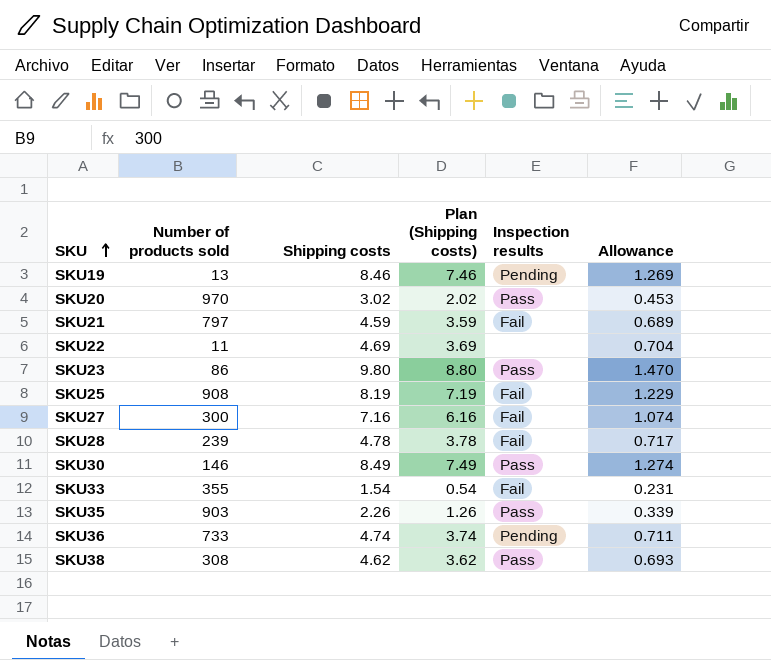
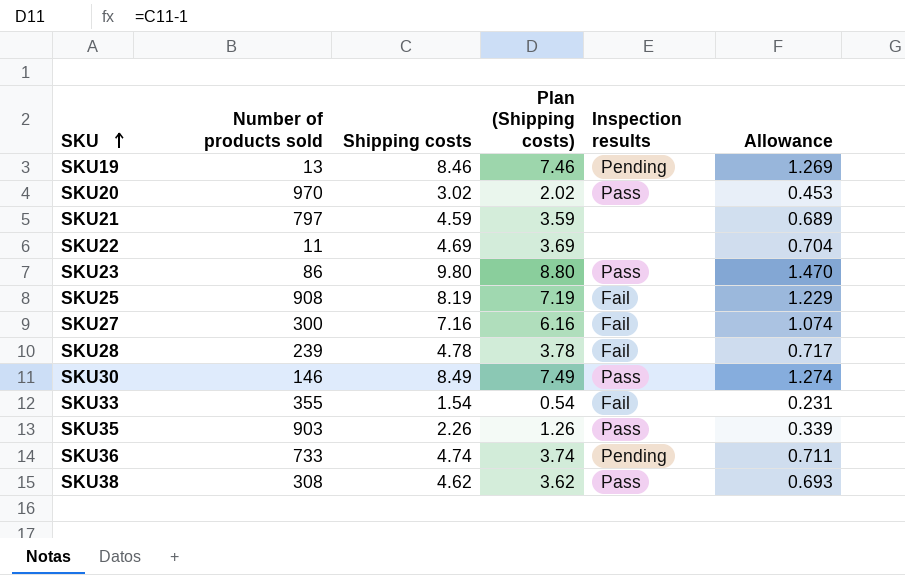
SKU21 | Inspection results: Fail -> none

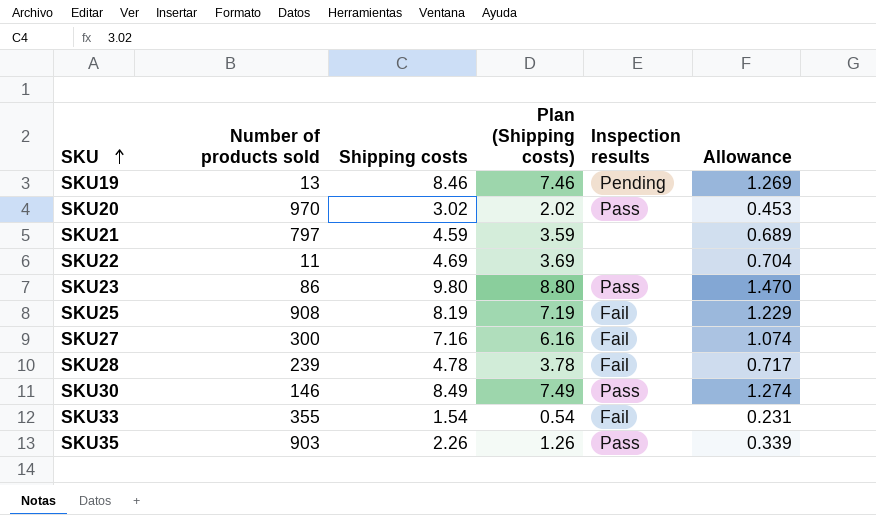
row SKU36: 733 | 4.74 | 3.74 | Pending | 0.711 -> none
row SKU38: 308 | 4.62 | 3.62 | Pass | 0.693 -> none

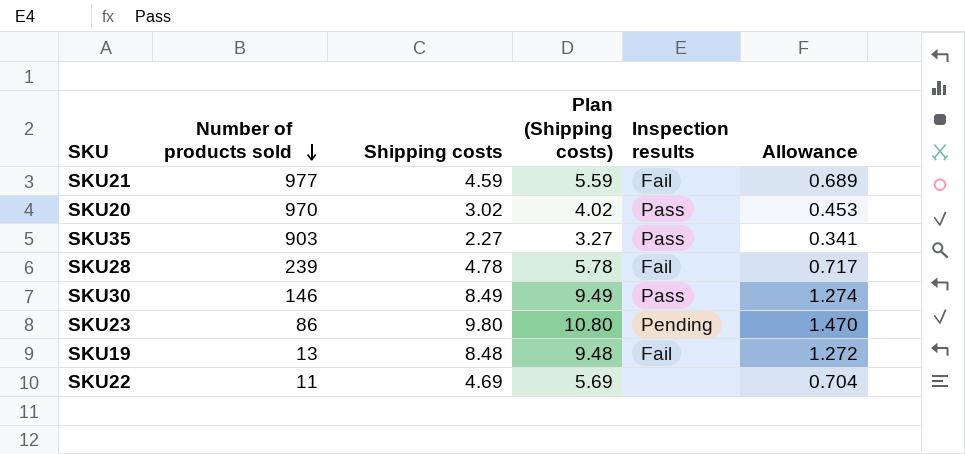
row order: SKU ascending -> Number of products sold descending
column Plan (Shipping costs) | formula: [Shipping costs] - 1 -> [Shipping costs] + 1
row SKU25: 908 | 8.19 | 7.19 | Fail | 1.229 -> none
row SKU27: 300 | 7.16 | 6.16 | Fail | 1.074 -> none
row SKU33: 355 | 1.54 | 0.54 | Fail | 0.231 -> none
SKU21 | Number of products sold: 797 -> 977
SKU21 | Inspection results: none -> Fail
SKU35 | Shipping costs: 2.26 -> 2.27
SKU35 | Allowance: 0.339 -> 0.341
SKU23 | Inspection results: Pass -> Pending
SKU19 | Shipping costs: 8.46 -> 8.48
SKU19 | Inspection results: Pending -> Fail
SKU19 | Allowance: 1.269 -> 1.272

